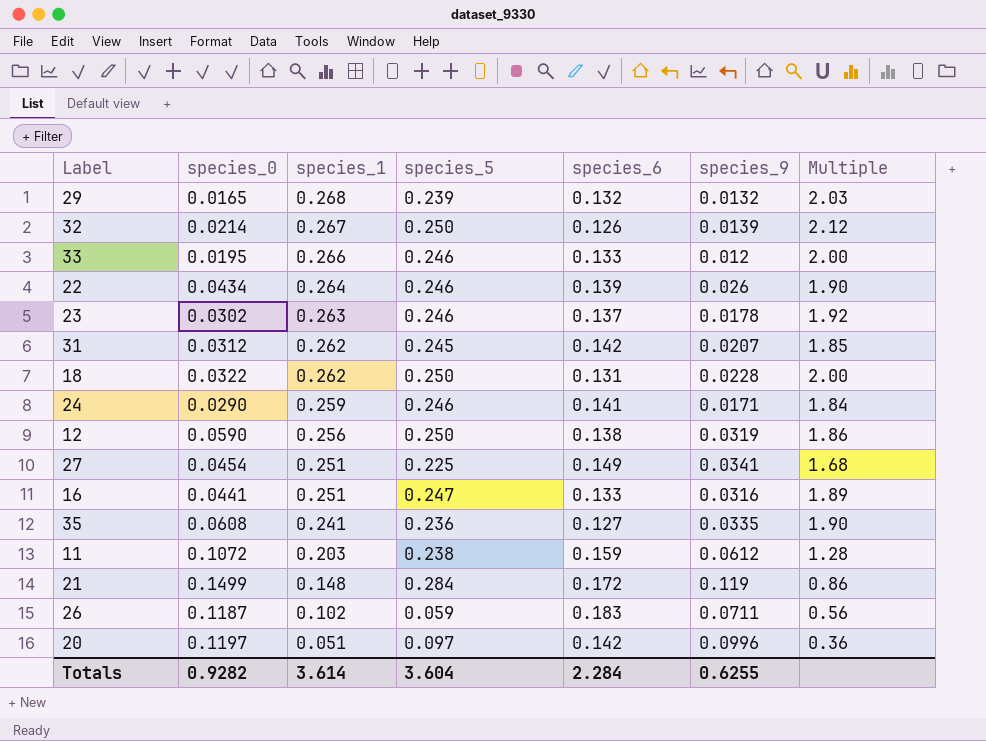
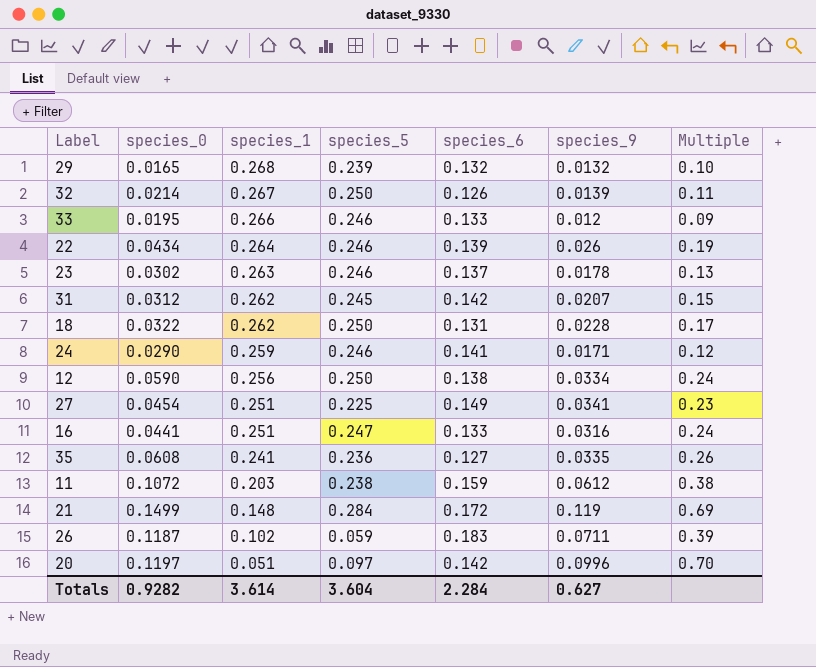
column Multiple | formula: [species_1] / [species_6] -> [species_9] / [species_6]
12 | species_9: 0.0319 -> 0.0334
Totals | species_9: 0.6255 -> 0.627

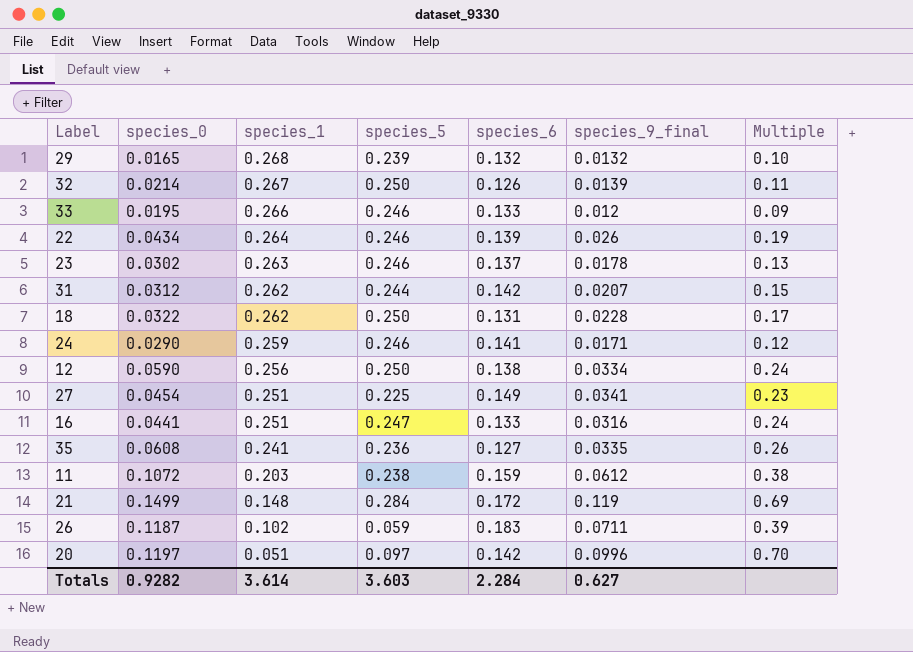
column name: species_9 -> species_9_final
31 | species_5: 0.245 -> 0.244
Totals | species_5: 3.604 -> 3.603

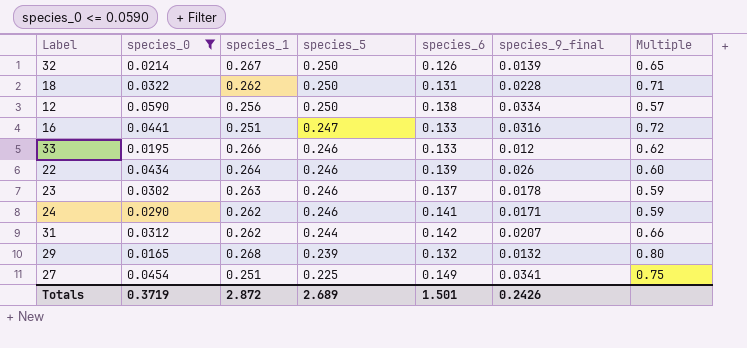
filter: none -> species_0 <= 0.0590
row order: species_1 descending -> species_5 descending
column Multiple | formula: [species_9_final] / [species_6] -> [species_9_final] / [species_0]
24 | species_1: 0.259 -> 0.262
Totals | species_0: 0.9282 -> 0.3719
Totals | species_1: 3.614 -> 2.872
Totals | species_5: 3.603 -> 2.689
Totals | species_6: 2.284 -> 1.501
Totals | species_9_final: 0.627 -> 0.2426

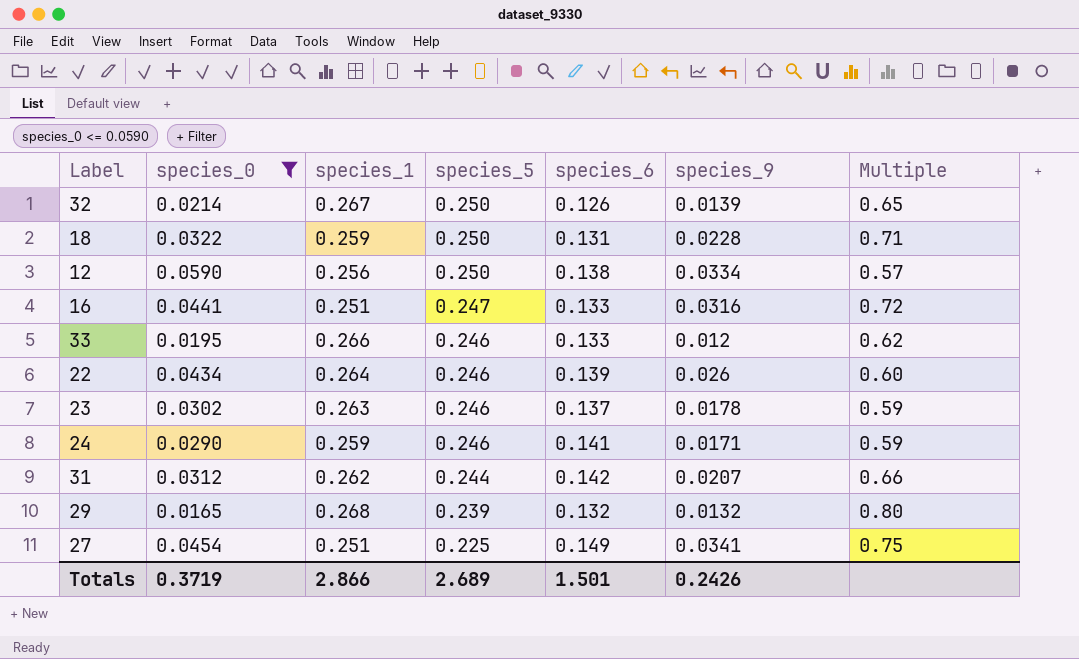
column name: species_9_final -> species_9
18 | species_1: 0.262 -> 0.259
24 | species_1: 0.262 -> 0.259
Totals | species_1: 2.872 -> 2.866

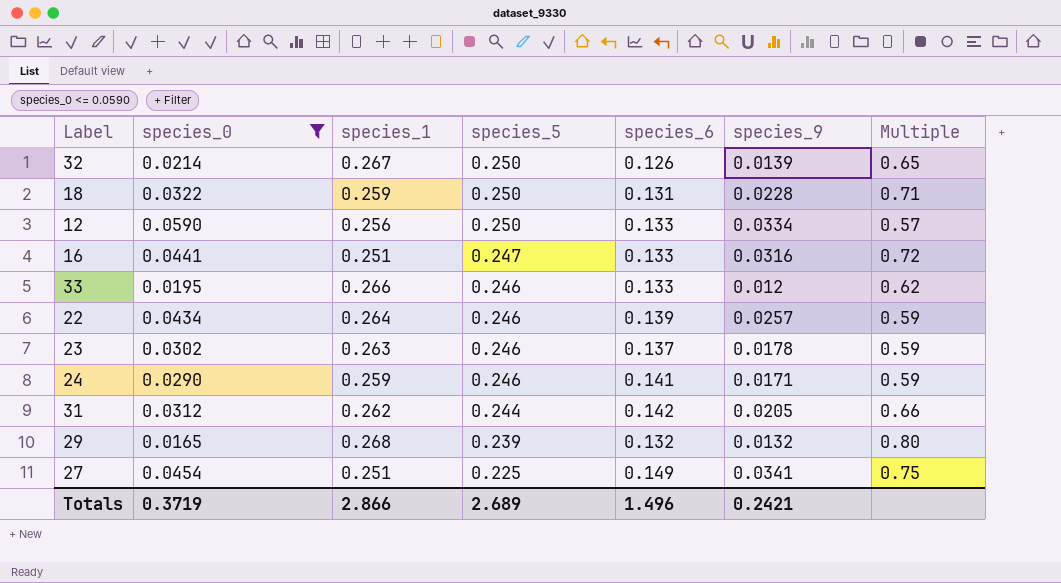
12 | species_6: 0.138 -> 0.133
22 | species_9: 0.026 -> 0.0257
22 | Multiple: 0.60 -> 0.59
31 | species_9: 0.0207 -> 0.0205
Totals | species_6: 1.501 -> 1.496
Totals | species_9: 0.2426 -> 0.2421

